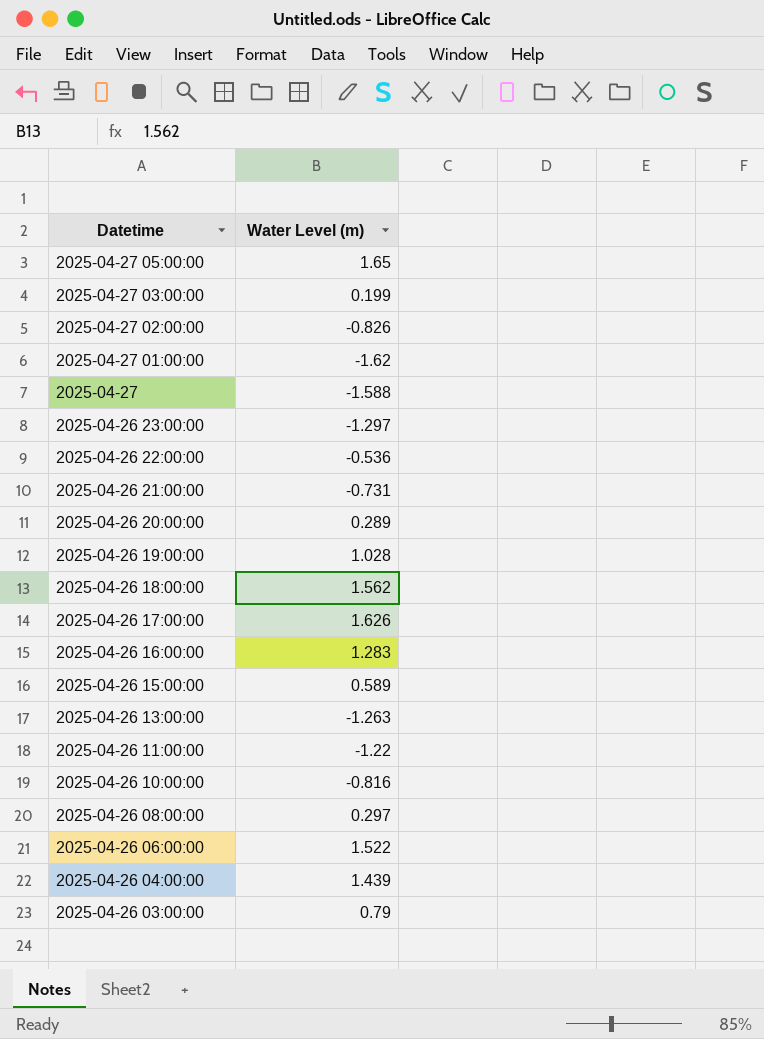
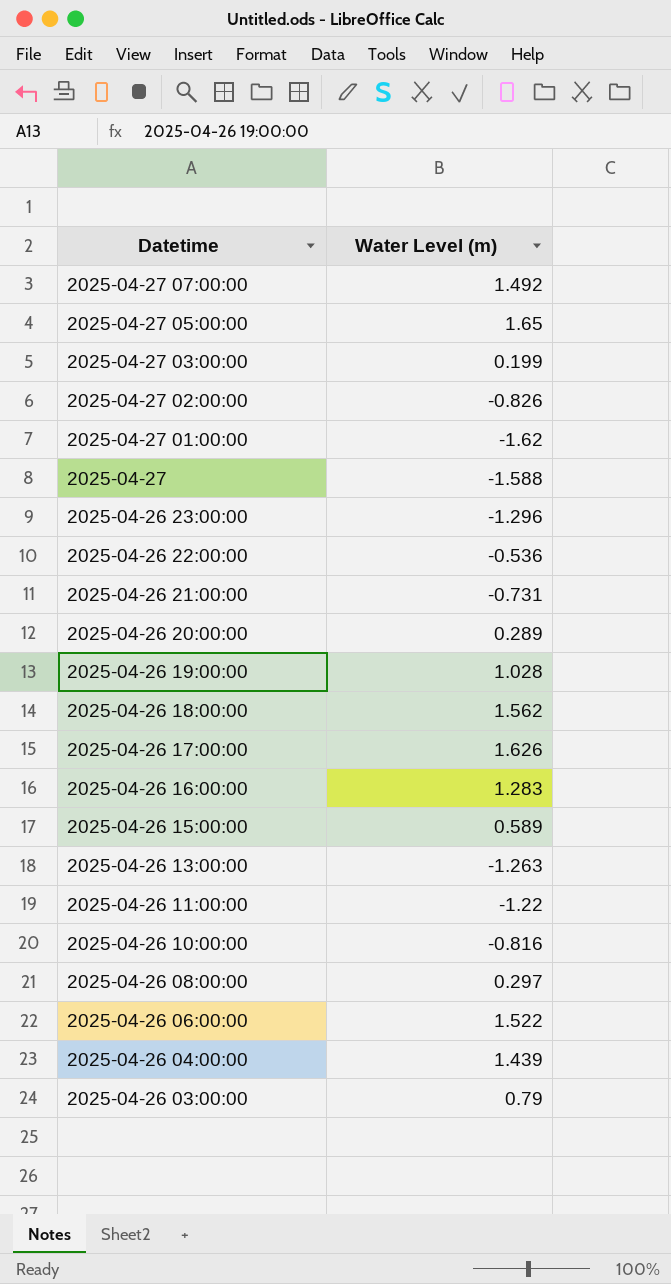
row 2025-04-27 07:00:00: none -> 1.492
2025-04-26 23:00:00 | Water Level (m): -1.297 -> -1.296

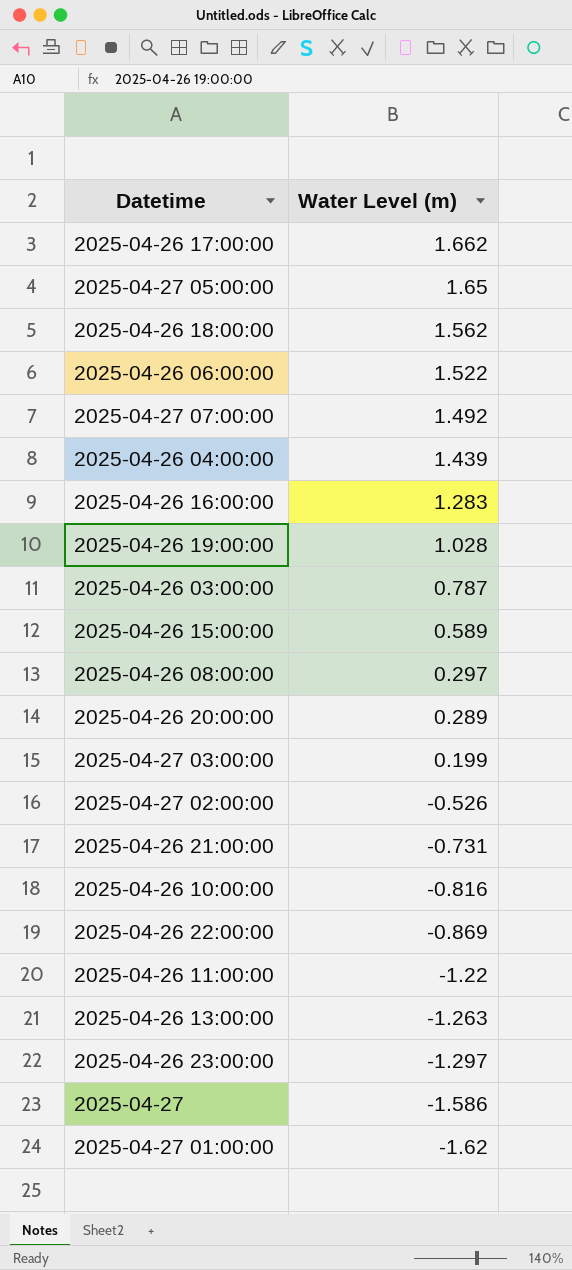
row order: Datetime descending -> Water Level (m) descending
2025-04-26 17:00:00 | Water Level (m): 1.626 -> 1.662
2025-04-26 03:00:00 | Water Level (m): 0.79 -> 0.787
2025-04-27 02:00:00 | Water Level (m): -0.826 -> -0.526
2025-04-26 22:00:00 | Water Level (m): -0.536 -> -0.869
2025-04-26 23:00:00 | Water Level (m): -1.296 -> -1.297
2025-04-27 | Water Level (m): -1.588 -> -1.586

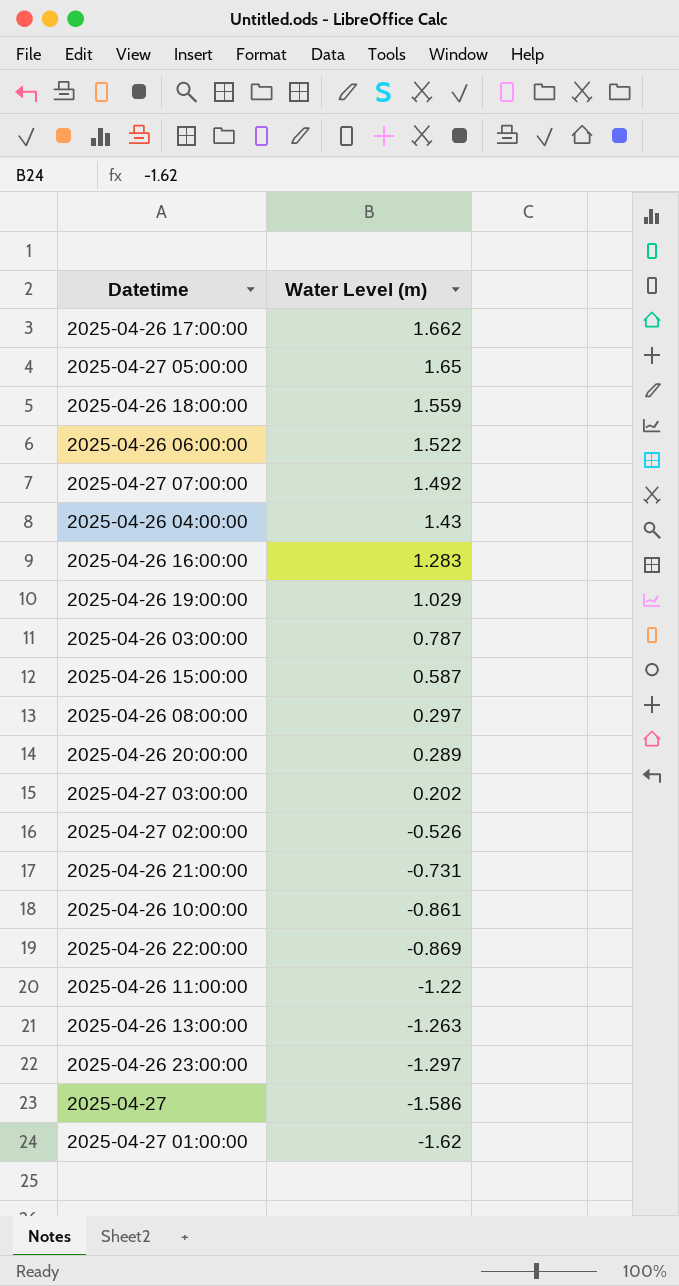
2025-04-26 18:00:00 | Water Level (m): 1.562 -> 1.559
2025-04-26 04:00:00 | Water Level (m): 1.439 -> 1.43
2025-04-26 19:00:00 | Water Level (m): 1.028 -> 1.029
2025-04-26 15:00:00 | Water Level (m): 0.589 -> 0.587
2025-04-27 03:00:00 | Water Level (m): 0.199 -> 0.202
2025-04-26 10:00:00 | Water Level (m): -0.816 -> -0.861

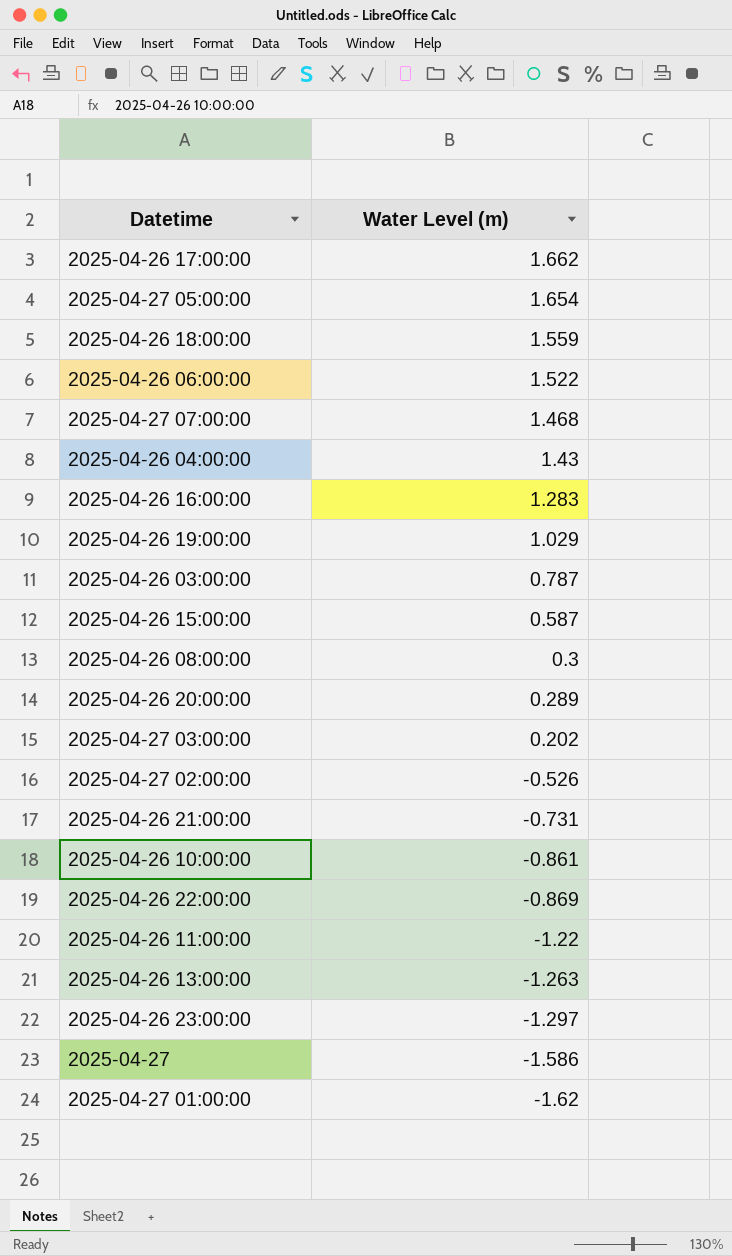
2025-04-27 05:00:00 | Water Level (m): 1.65 -> 1.654
2025-04-27 07:00:00 | Water Level (m): 1.492 -> 1.468
2025-04-26 08:00:00 | Water Level (m): 0.297 -> 0.3

